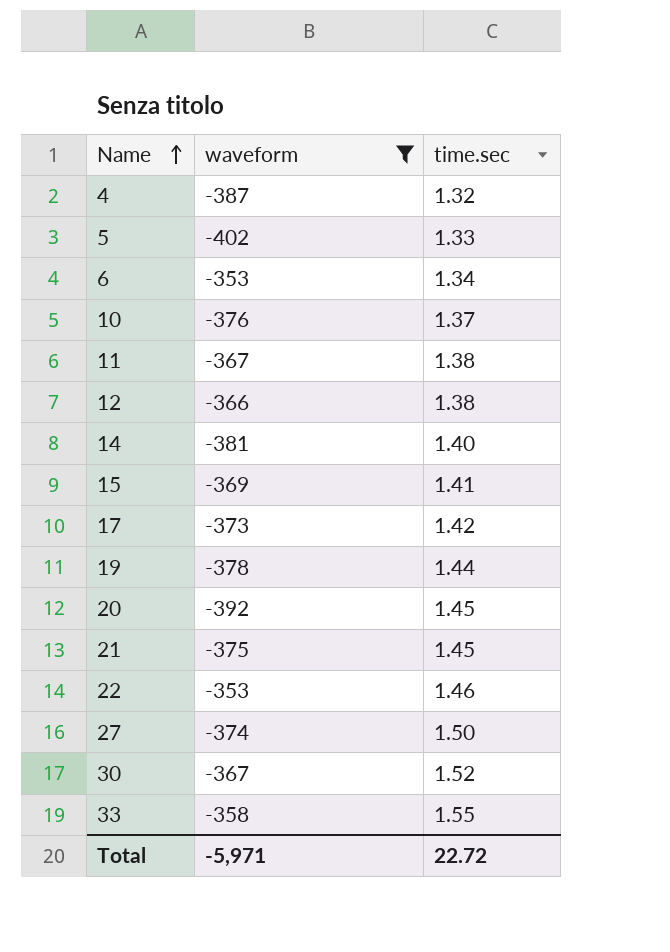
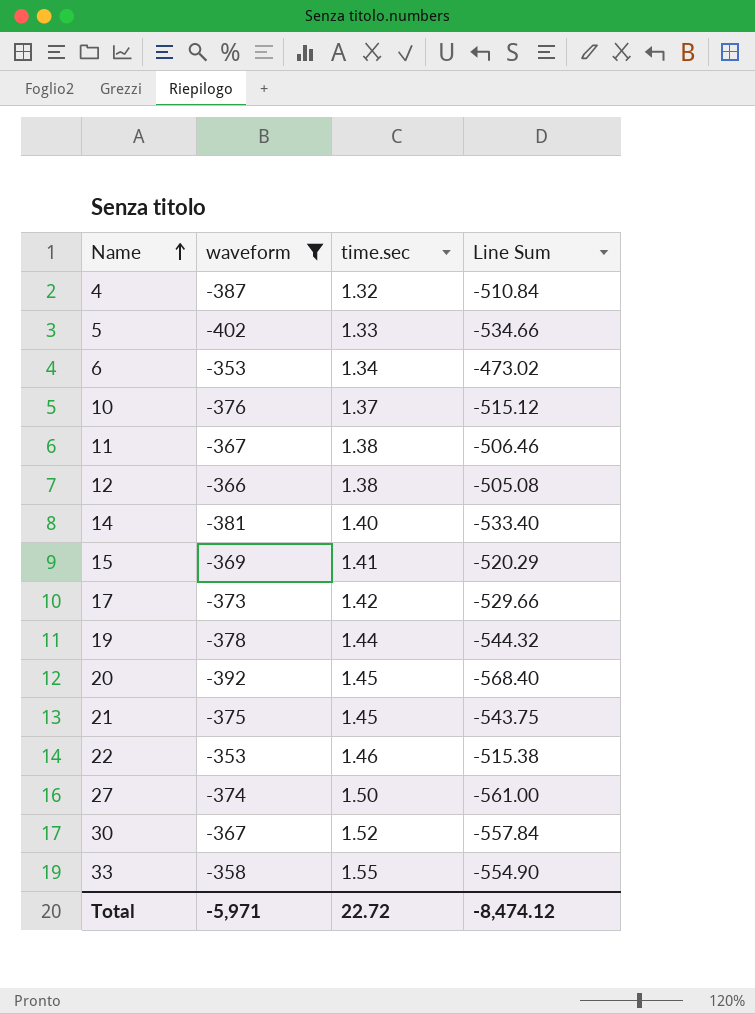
column Line Sum | formula: none -> [waveform] * [time.sec]

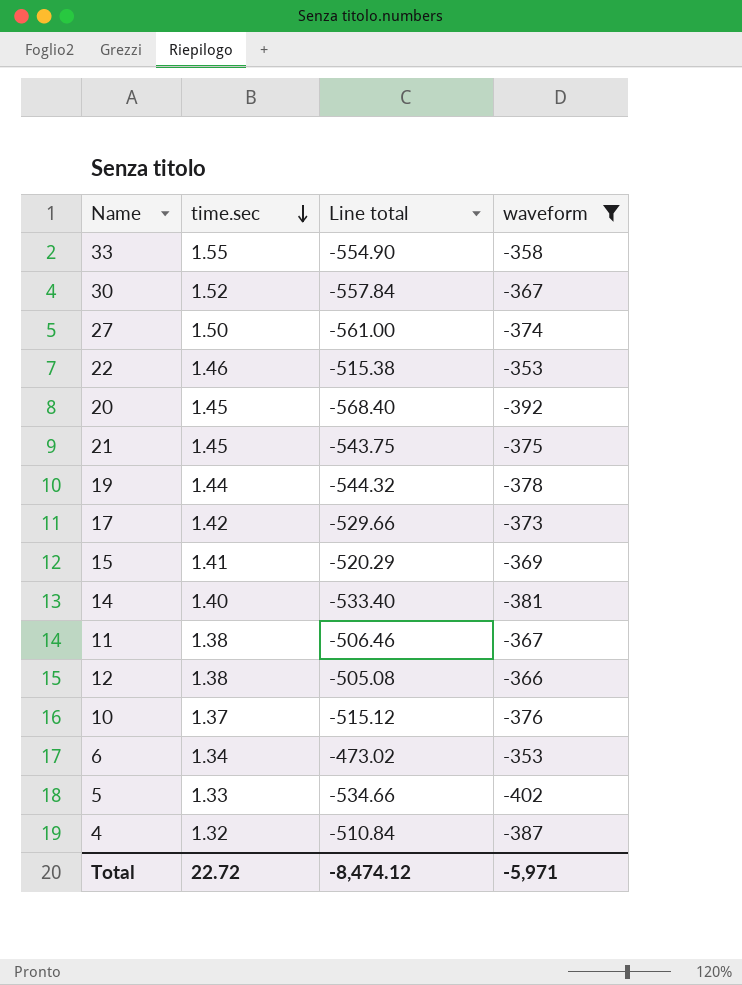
row order: Name ascending -> time.sec descending
column name: Line Sum -> Line total
column waveform | position: 2 -> 4

